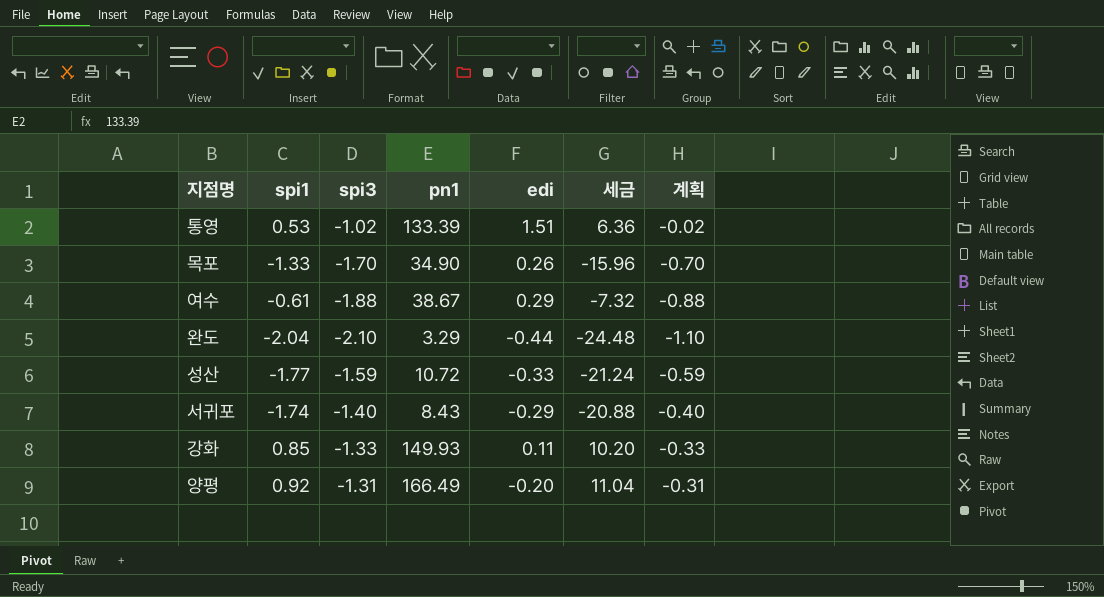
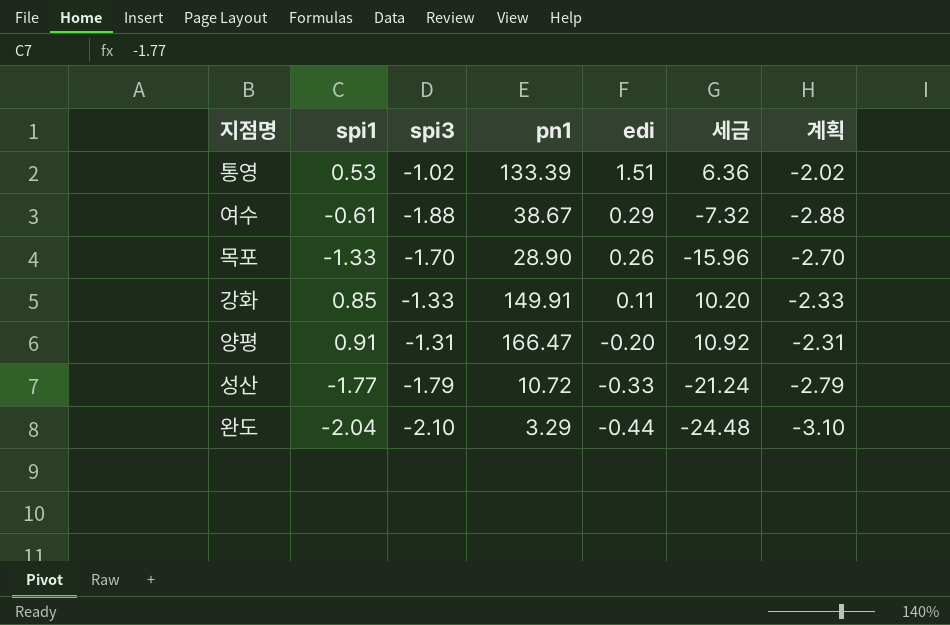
row order: none -> edi descending
column 계획 | formula: [spi3] + 1 -> [spi3] - 1
row 서귀포: -1.74 | -1.40 | 8.43 | -0.29 | -20.88 | -0.40 -> none
목포 | pn1: 34.90 -> 28.90
강화 | pn1: 149.93 -> 149.91
양평 | spi1: 0.92 -> 0.91
양평 | pn1: 166.49 -> 166.47
양평 | 세금: 11.04 -> 10.92
성산 | spi3: -1.59 -> -1.79

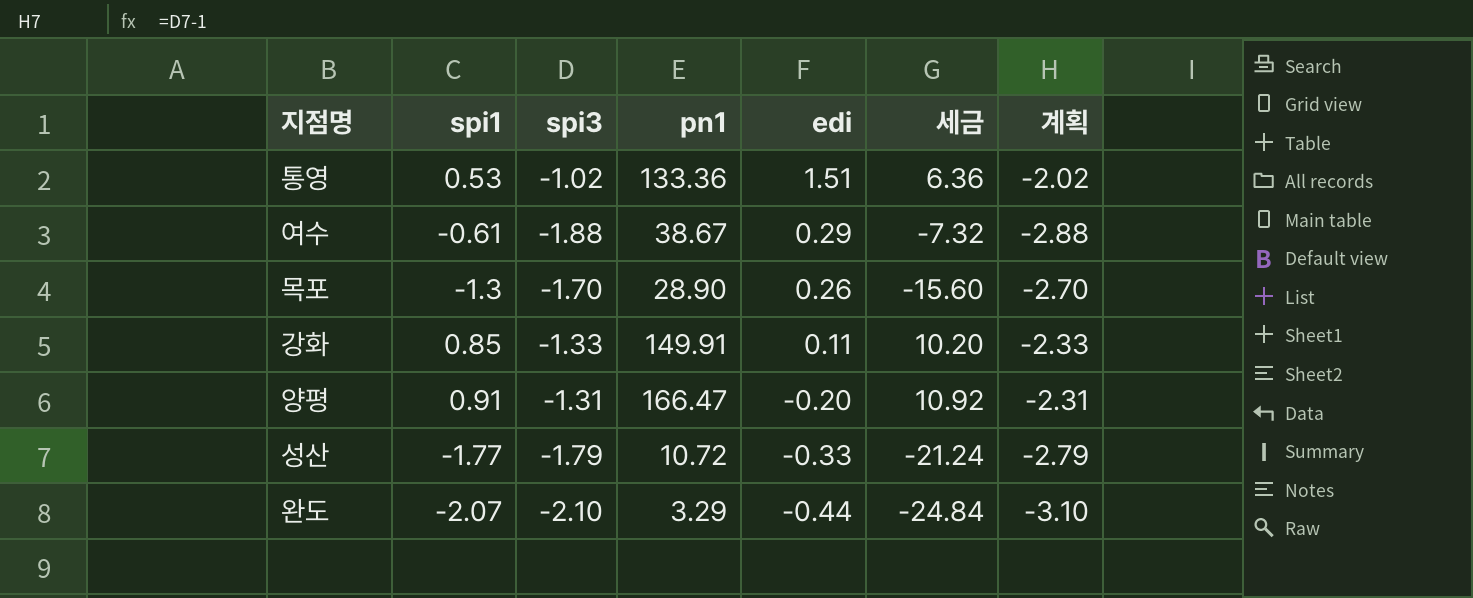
통영 | pn1: 133.39 -> 133.36
목포 | spi1: -1.33 -> -1.3
목포 | 세금: -15.96 -> -15.60
완도 | spi1: -2.04 -> -2.07
완도 | 세금: -24.48 -> -24.84

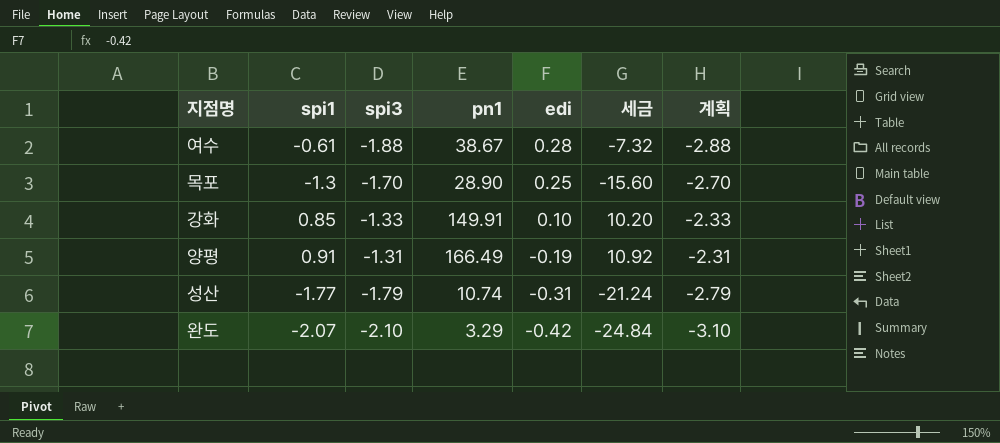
row 통영: 0.53 | -1.02 | 133.36 | 1.51 | 6.36 | -2.02 -> none
여수 | edi: 0.29 -> 0.28
목포 | edi: 0.26 -> 0.25
강화 | edi: 0.11 -> 0.10
양평 | pn1: 166.47 -> 166.49
양평 | edi: -0.20 -> -0.19
성산 | pn1: 10.72 -> 10.74
성산 | edi: -0.33 -> -0.31
완도 | edi: -0.44 -> -0.42

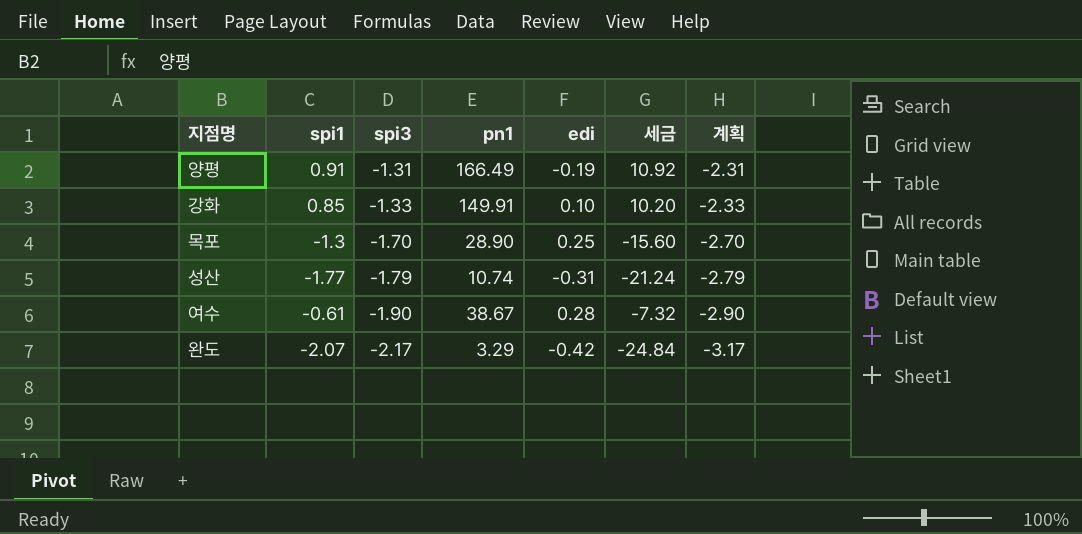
row order: edi descending -> spi3 descending
여수 | spi3: -1.88 -> -1.90
여수 | 계획: -2.88 -> -2.90
완도 | spi3: -2.10 -> -2.17
완도 | 계획: -3.10 -> -3.17

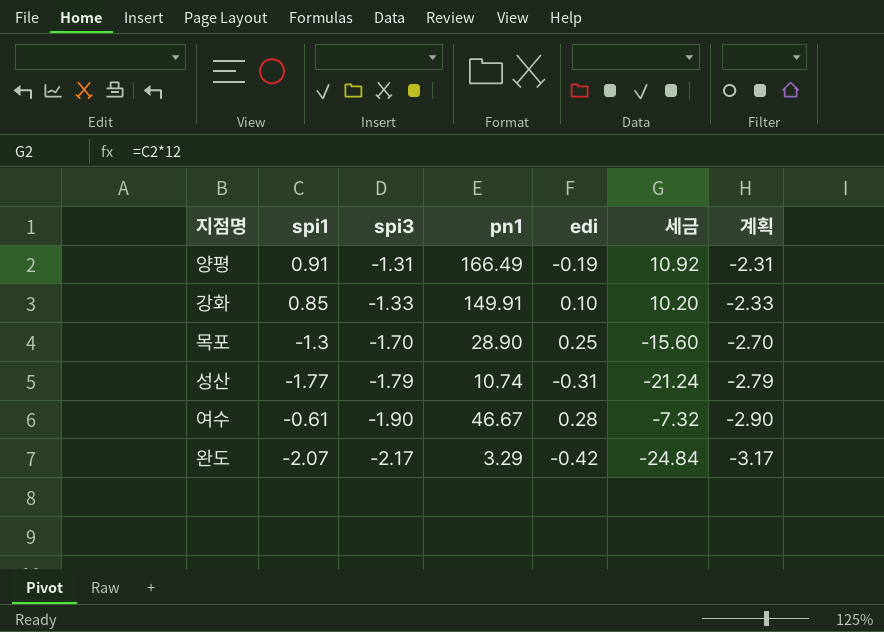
여수 | pn1: 38.67 -> 46.67

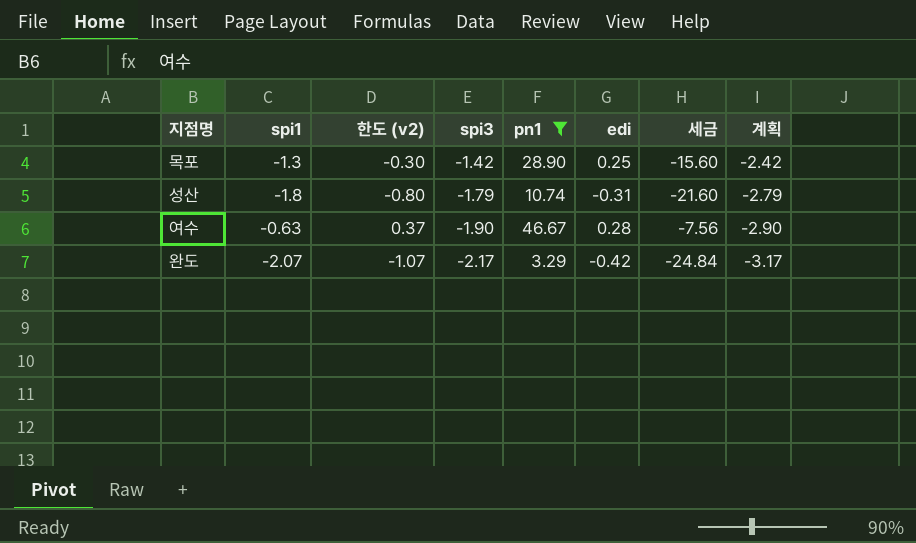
filter: none -> pn1 <= 46.67
column 한도 (v2) | formula: none -> [spi1] + 1
목포 | spi3: -1.70 -> -1.42
목포 | 계획: -2.70 -> -2.42
성산 | spi1: -1.77 -> -1.8
성산 | 세금: -21.24 -> -21.60
여수 | spi1: -0.61 -> -0.63
여수 | 세금: -7.32 -> -7.56

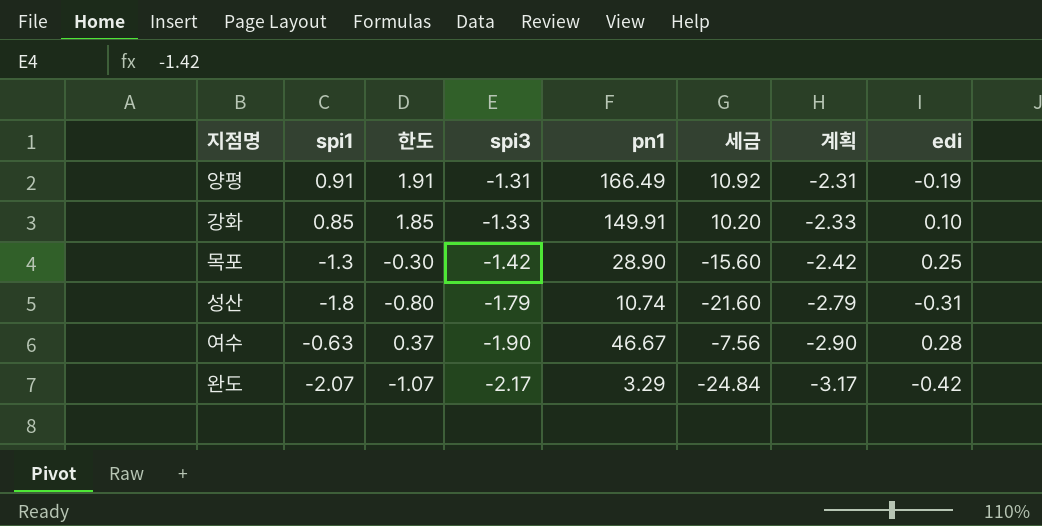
filter: pn1 <= 46.67 -> none
column name: 한도 (v2) -> 한도
column edi | position: 6 -> 8

